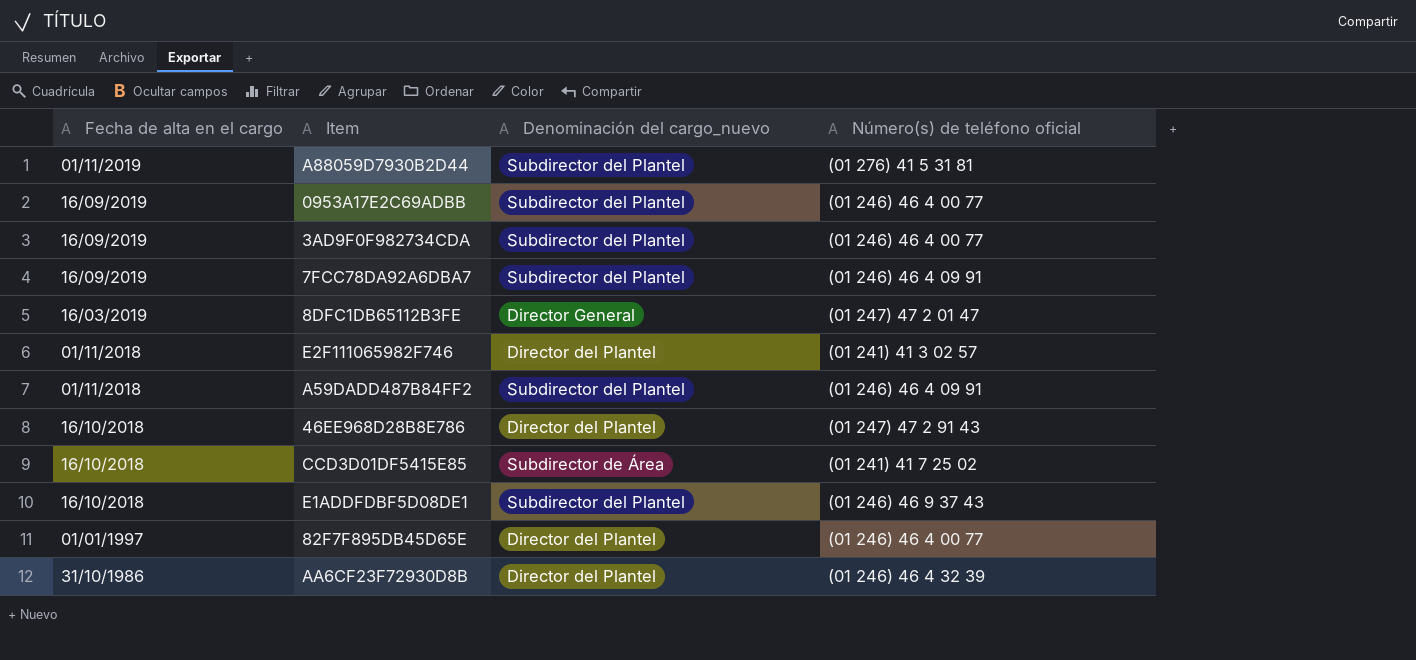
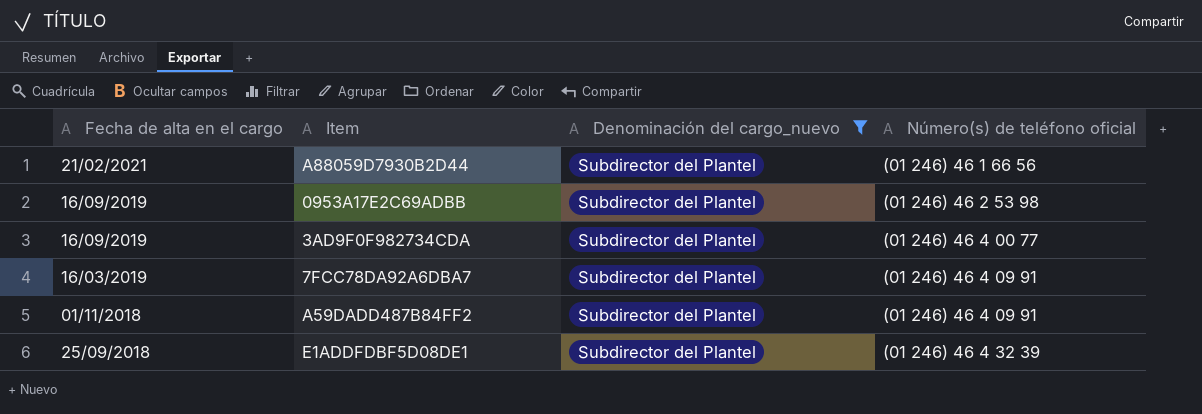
filter: none -> Denominación del cargo_nuevo = Subdirector del Plantel
A88059D7930B2D44 | Fecha de alta en el cargo: 01/11/2019 -> 21/02/2021
A88059D7930B2D44 | Número(s) de teléfono oficial: (01 276) 41 5 31 81 -> (01 246) 46 1 66 56
0953A17E2C69ADBB | Número(s) de teléfono oficial: (01 246) 46 4 00 77 -> (01 246) 46 2 53 98
7FCC78DA92A6DBA7 | Fecha de alta en el cargo: 16/09/2019 -> 16/03/2019
E1ADDFDBF5D08DE1 | Fecha de alta en el cargo: 16/10/2018 -> 25/09/2018
E1ADDFDBF5D08DE1 | Número(s) de teléfono oficial: (01 246) 46 9 37 43 -> (01 246) 46 4 32 39

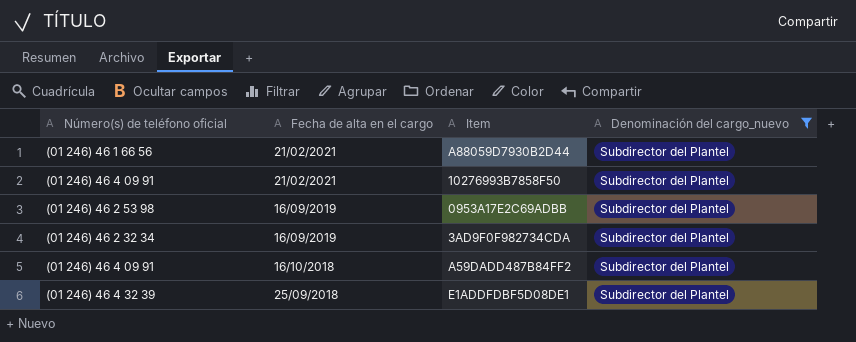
column Número(s) de teléfono oficial | position: 4 -> 1
row 7FCC78DA92A6DBA7: 16/03/2019 | Subdirector del Plantel | (01 246) 46 4 09 91 -> none
row 10276993B7858F50: none -> (01 246) 46 4 09 91 | 21/02/2021 | Subdirector del Plantel
3AD9F0F982734CDA | Número(s) de teléfono oficial: (01 246) 46 4 00 77 -> (01 246) 46 2 32 34
A59DADD487B84FF2 | Fecha de alta en el cargo: 01/11/2018 -> 16/10/2018

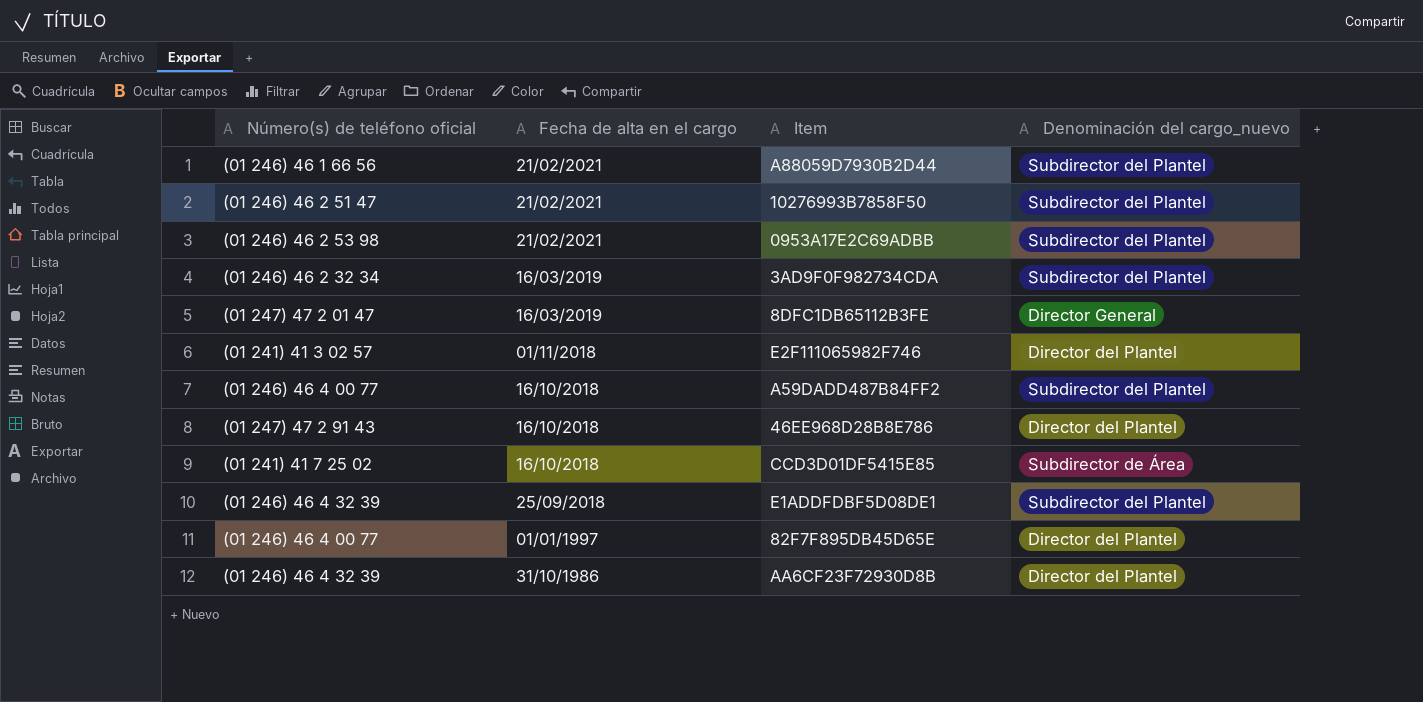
filter: Denominación del cargo_nuevo = Subdirector del Plantel -> none
10276993B7858F50 | Número(s) de teléfono oficial: (01 246) 46 4 09 91 -> (01 246) 46 2 51 47
0953A17E2C69ADBB | Fecha de alta en el cargo: 16/09/2019 -> 21/02/2021
3AD9F0F982734CDA | Fecha de alta en el cargo: 16/09/2019 -> 16/03/2019
A59DADD487B84FF2 | Número(s) de teléfono oficial: (01 246) 46 4 09 91 -> (01 246) 46 4 00 77

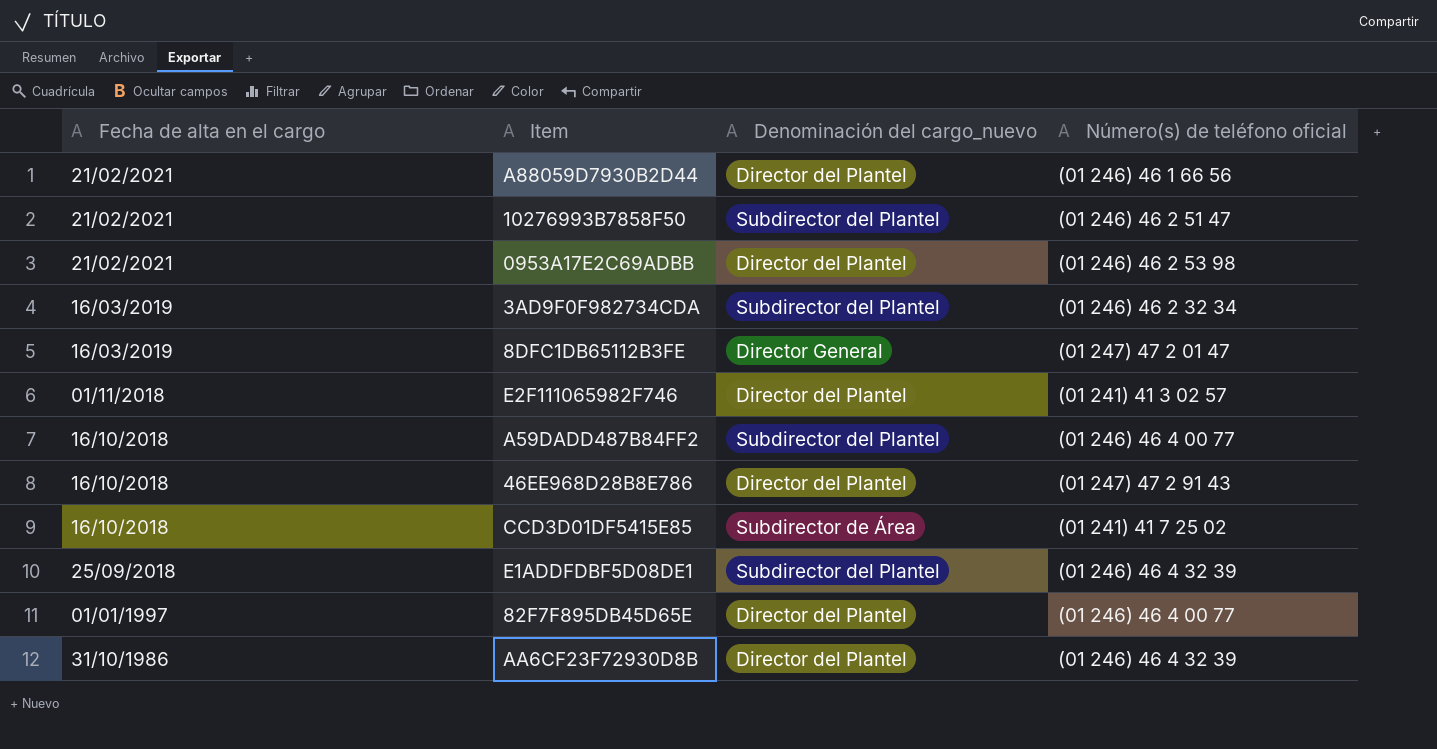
column Número(s) de teléfono oficial | position: 1 -> 4
A88059D7930B2D44 | Denominación del cargo_nuevo: Subdirector del Plantel -> Director del Plantel
0953A17E2C69ADBB | Denominación del cargo_nuevo: Subdirector del Plantel -> Director del Plantel

